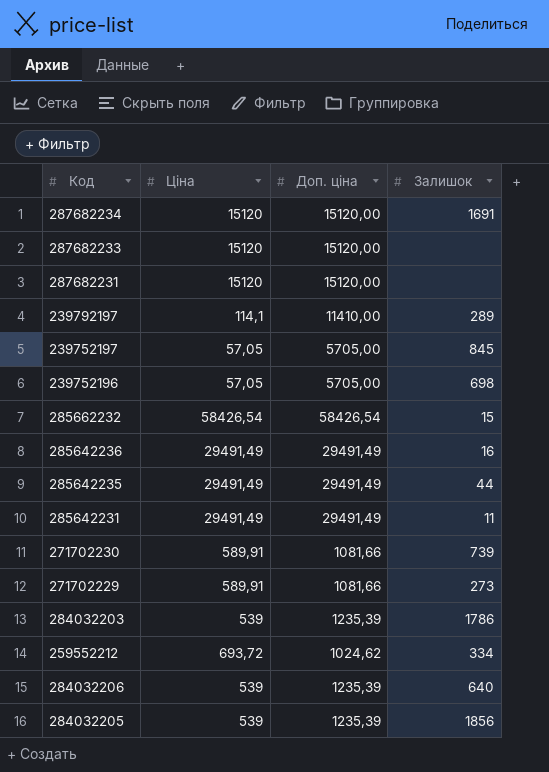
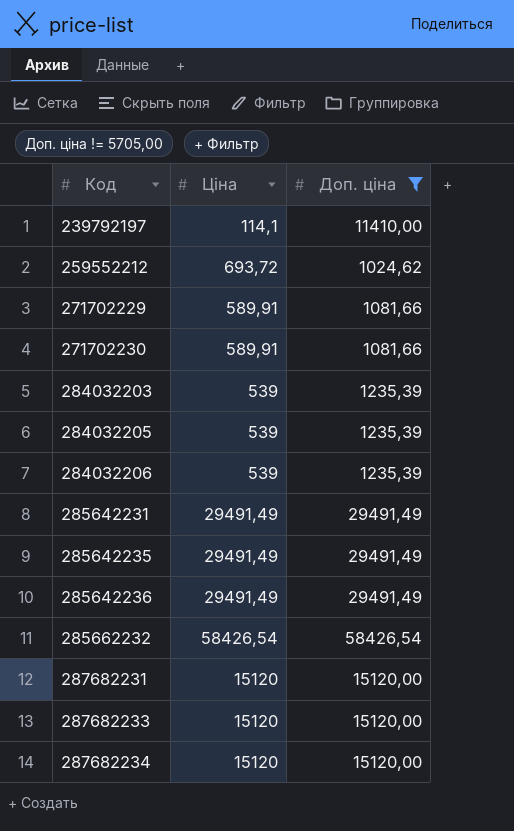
filter: none -> Доп. ціна != 5705,00
row order: none -> Код ascending
column Залишок | position: 4 -> none

